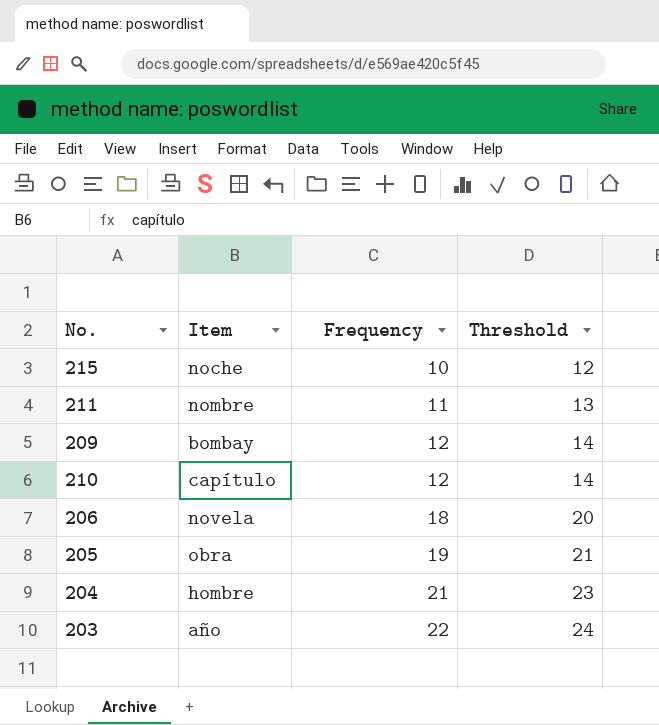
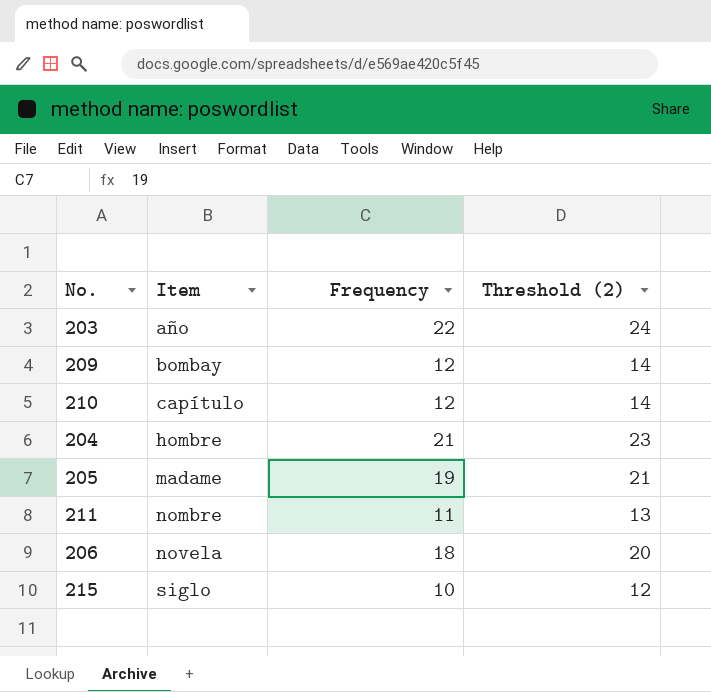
row order: Frequency ascending -> Item ascending
column name: Threshold -> Threshold (2)
205 | Item: obra -> madame
215 | Item: noche -> siglo

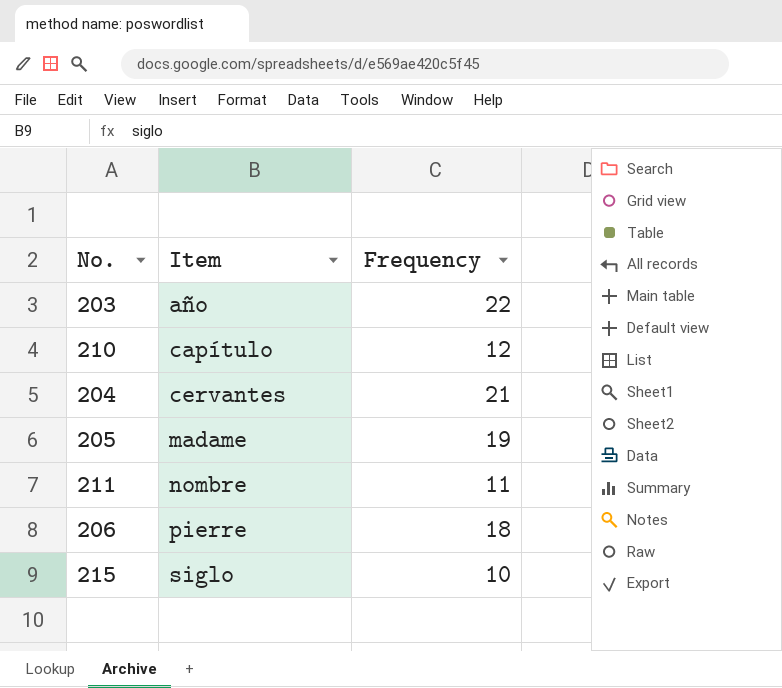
column Threshold (2) | formula: [Frequency] + 2 -> none
row 209: bombay | 12 | 14 -> none
204 | Item: hombre -> cervantes
206 | Item: novela -> pierre

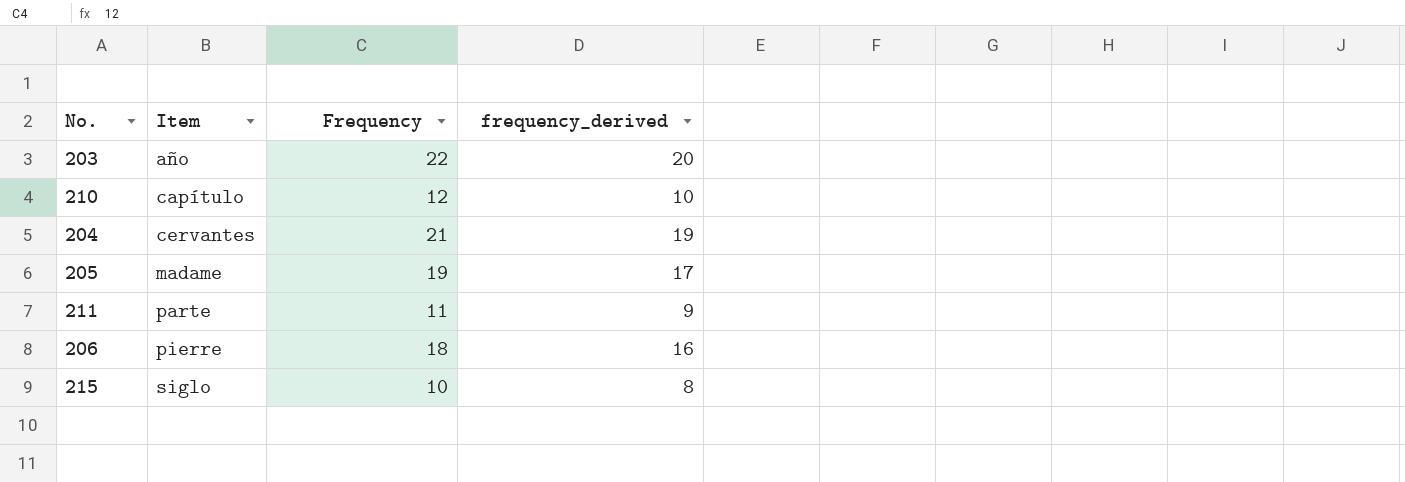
column frequency_derived | formula: none -> [Frequency] - 2
211 | Item: nombre -> parte

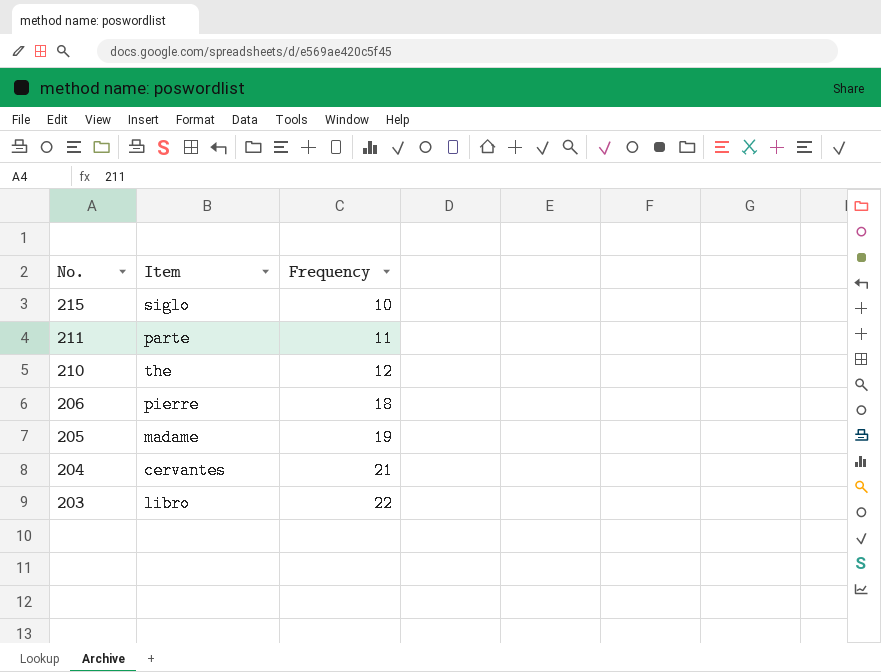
row order: Item ascending -> No. descending
column frequency_derived | formula: [Frequency] - 2 -> none
210 | Item: capítulo -> the
203 | Item: año -> libro

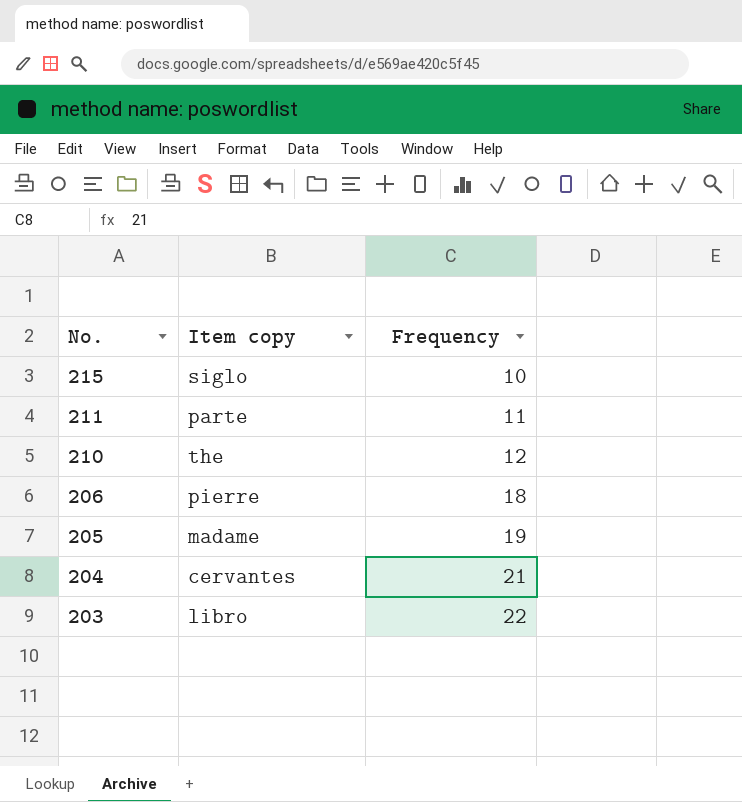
column name: Item -> Item copy

